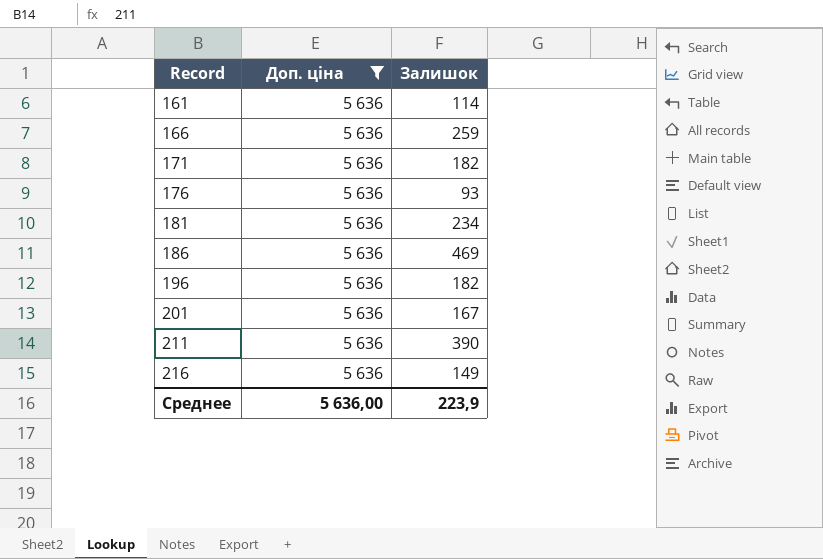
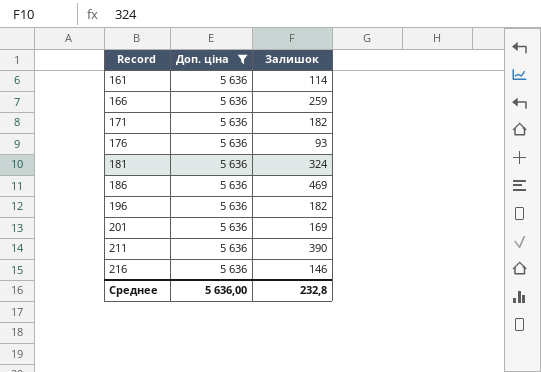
181 | Залишок: 234 -> 324
201 | Залишок: 167 -> 169
216 | Залишок: 149 -> 146
Среднее | Залишок: 223,9 -> 232,8

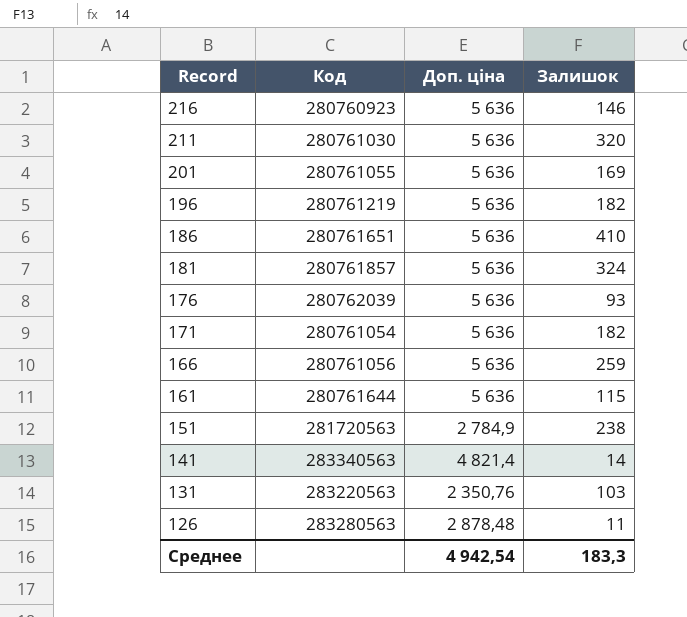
filter: Доп. ціна = 5 636 -> none
row order: Record ascending -> Record descending
column Код | position: none -> 2
211 | Залишок: 390 -> 320
186 | Залишок: 469 -> 410
161 | Залишок: 114 -> 115
Среднее | Доп. ціна: 5 636,00 -> 4 942,54
Среднее | Залишок: 232,8 -> 183,3

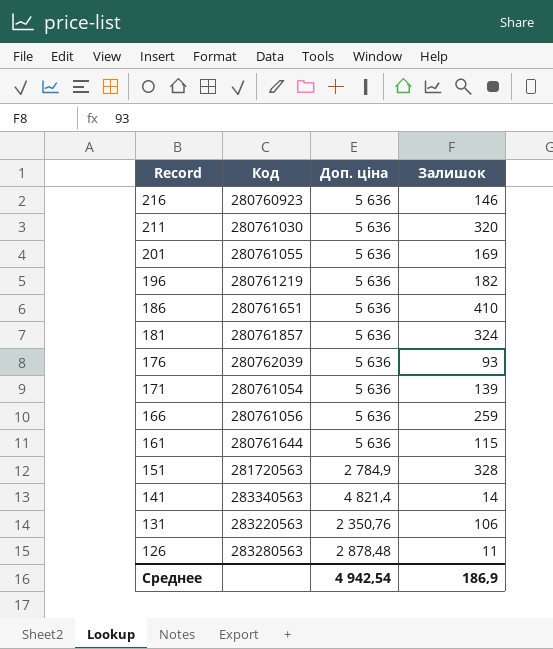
171 | Залишок: 182 -> 139
151 | Залишок: 238 -> 328
131 | Залишок: 103 -> 106
Среднее | Залишок: 183,3 -> 186,9

